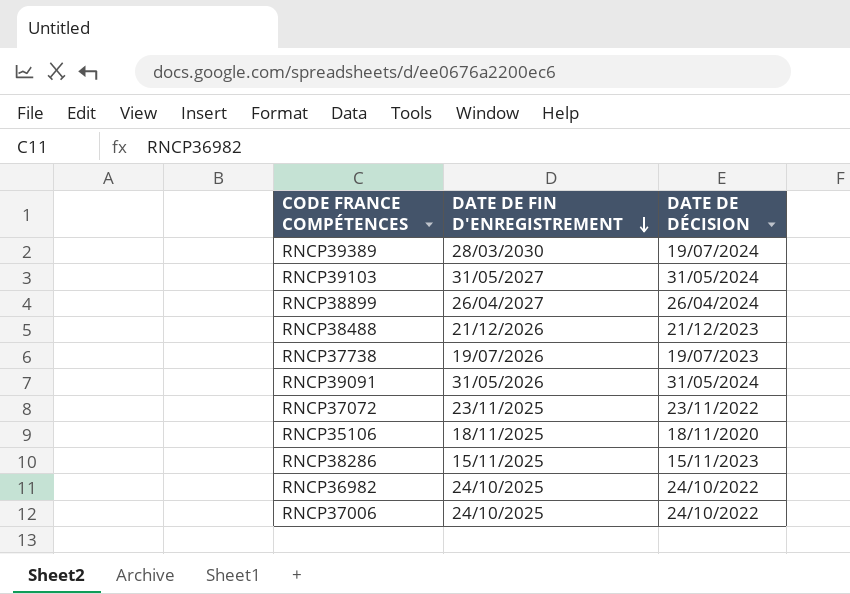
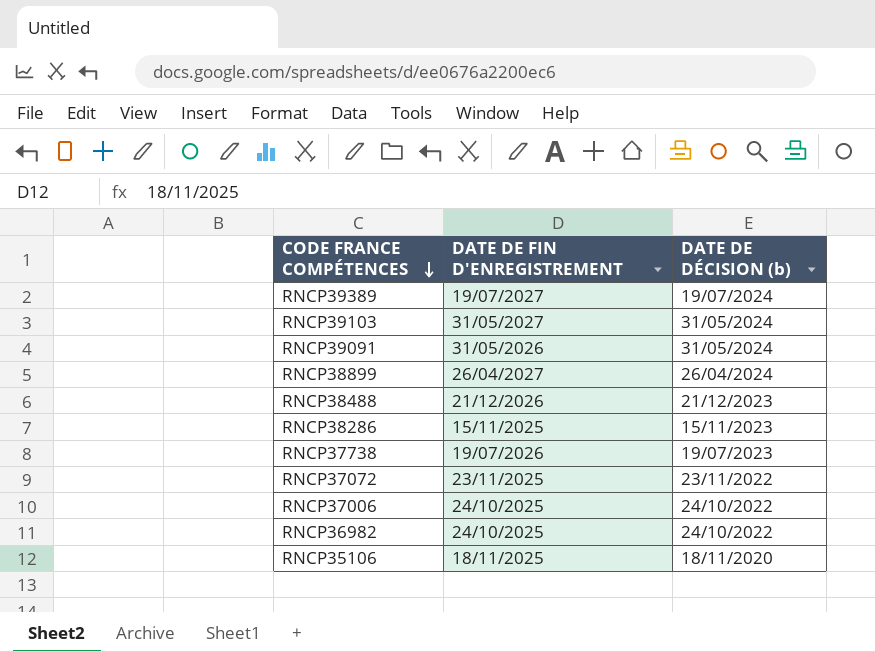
row order: DATE DE FIN D'ENREGISTREMENT descending -> CODE FRANCE COMPÉTENCES descending
column name: DATE DE DÉCISION -> DATE DE DÉCISION (b)
RNCP39389 | DATE DE FIN D'ENREGISTREMENT: 28/03/2030 -> 19/07/2027

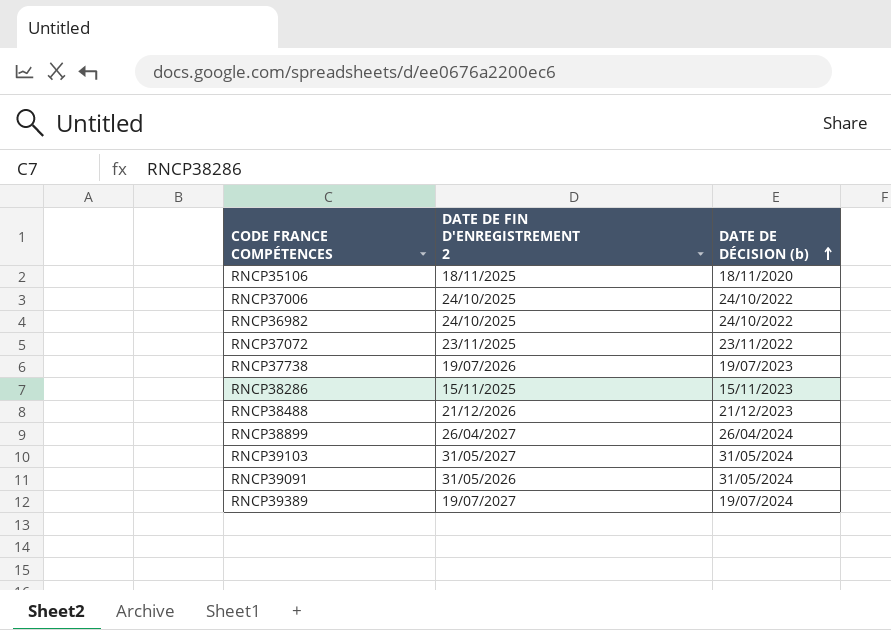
row order: CODE FRANCE COMPÉTENCES descending -> DATE DE DÉCISION (b) ascending
column name: DATE DE FIN D'ENREGISTREMENT -> DATE DE FIN D'ENREGISTREMENT 2

